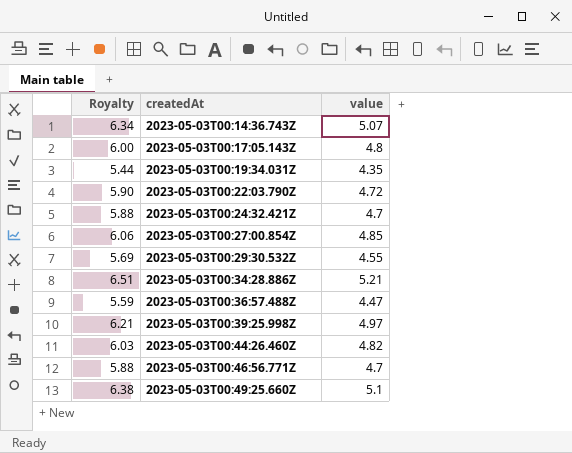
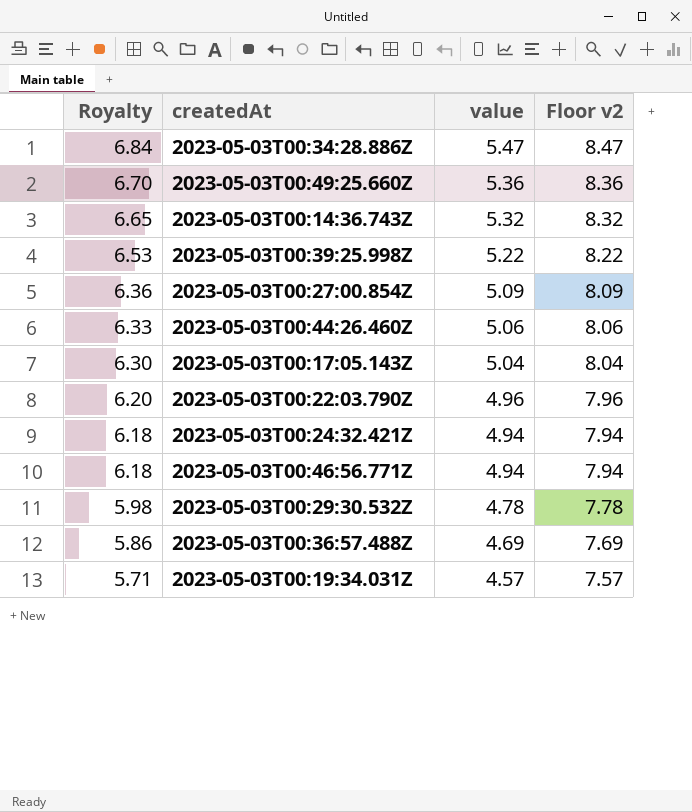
row order: createdAt ascending -> Royalty descending
column Floor v2 | formula: none -> [value] + 3
2023-05-03T00:34:28.886Z | Royalty: 6.51 -> 6.84
2023-05-03T00:34:28.886Z | value: 5.21 -> 5.47
2023-05-03T00:49:25.660Z | Royalty: 6.38 -> 6.70
2023-05-03T00:49:25.660Z | value: 5.1 -> 5.36
2023-05-03T00:14:36.743Z | Royalty: 6.34 -> 6.65
2023-05-03T00:14:36.743Z | value: 5.07 -> 5.32
2023-05-03T00:39:25.998Z | Royalty: 6.21 -> 6.53
2023-05-03T00:39:25.998Z | value: 4.97 -> 5.22
2023-05-03T00:27:00.854Z | Royalty: 6.06 -> 6.36
2023-05-03T00:27:00.854Z | value: 4.85 -> 5.09
2023-05-03T00:44:26.460Z | Royalty: 6.03 -> 6.33
2023-05-03T00:44:26.460Z | value: 4.82 -> 5.06
2023-05-03T00:17:05.143Z | Royalty: 6.00 -> 6.30
2023-05-03T00:17:05.143Z | value: 4.8 -> 5.04
2023-05-03T00:22:03.790Z | Royalty: 5.90 -> 6.20
2023-05-03T00:22:03.790Z | value: 4.72 -> 4.96
2023-05-03T00:24:32.421Z | Royalty: 5.88 -> 6.18
2023-05-03T00:24:32.421Z | value: 4.7 -> 4.94
2023-05-03T00:46:56.771Z | Royalty: 5.88 -> 6.18
2023-05-03T00:46:56.771Z | value: 4.7 -> 4.94
2023-05-03T00:29:30.532Z | Royalty: 5.69 -> 5.98
2023-05-03T00:29:30.532Z | value: 4.55 -> 4.78
2023-05-03T00:36:57.488Z | Royalty: 5.59 -> 5.86
2023-05-03T00:36:57.488Z | value: 4.47 -> 4.69
2023-05-03T00:19:34.031Z | Royalty: 5.44 -> 5.71
2023-05-03T00:19:34.031Z | value: 4.35 -> 4.57

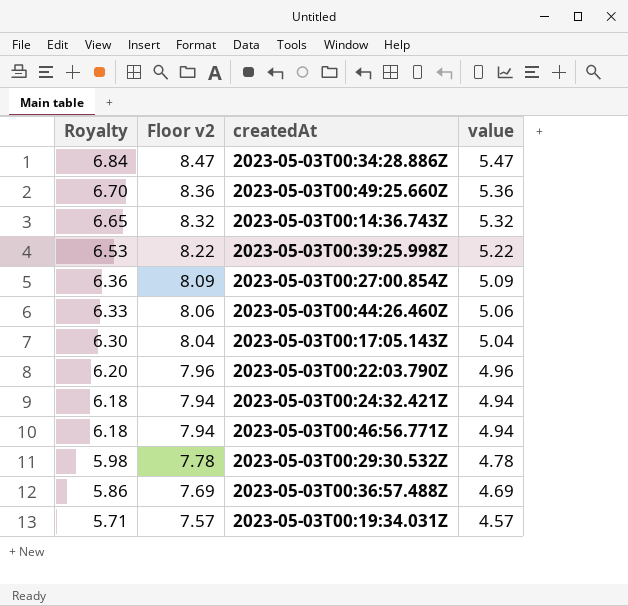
column Floor v2 | position: 4 -> 2

